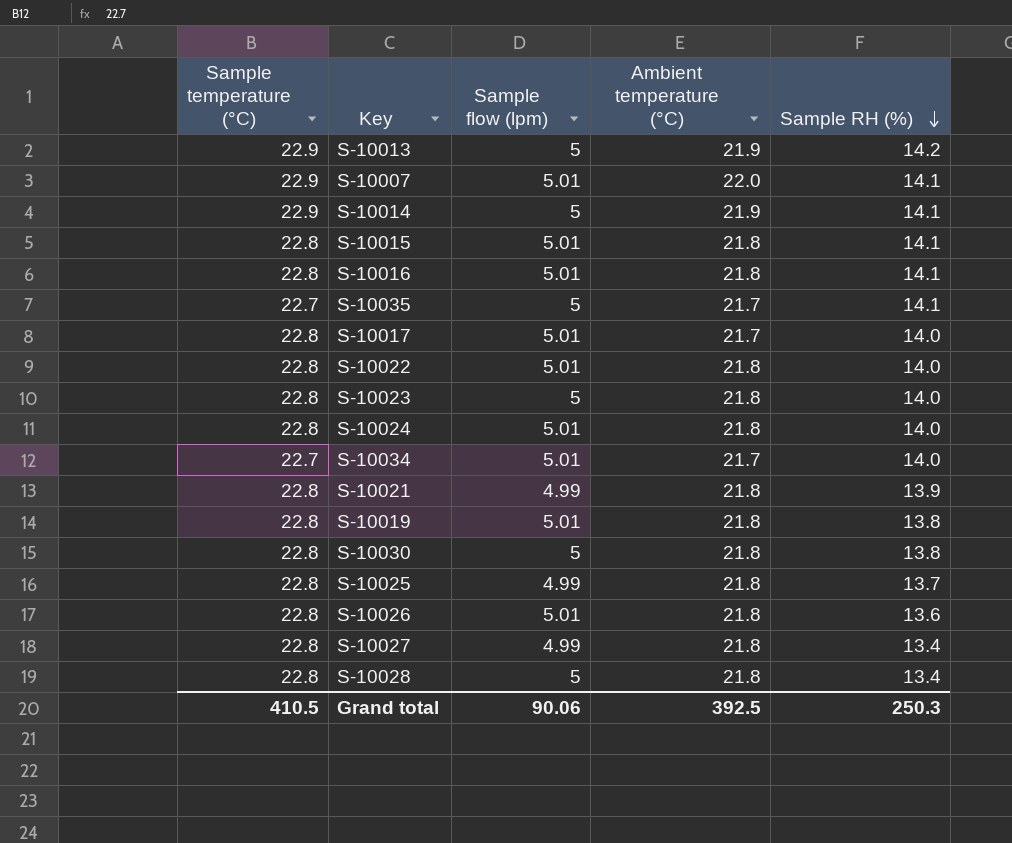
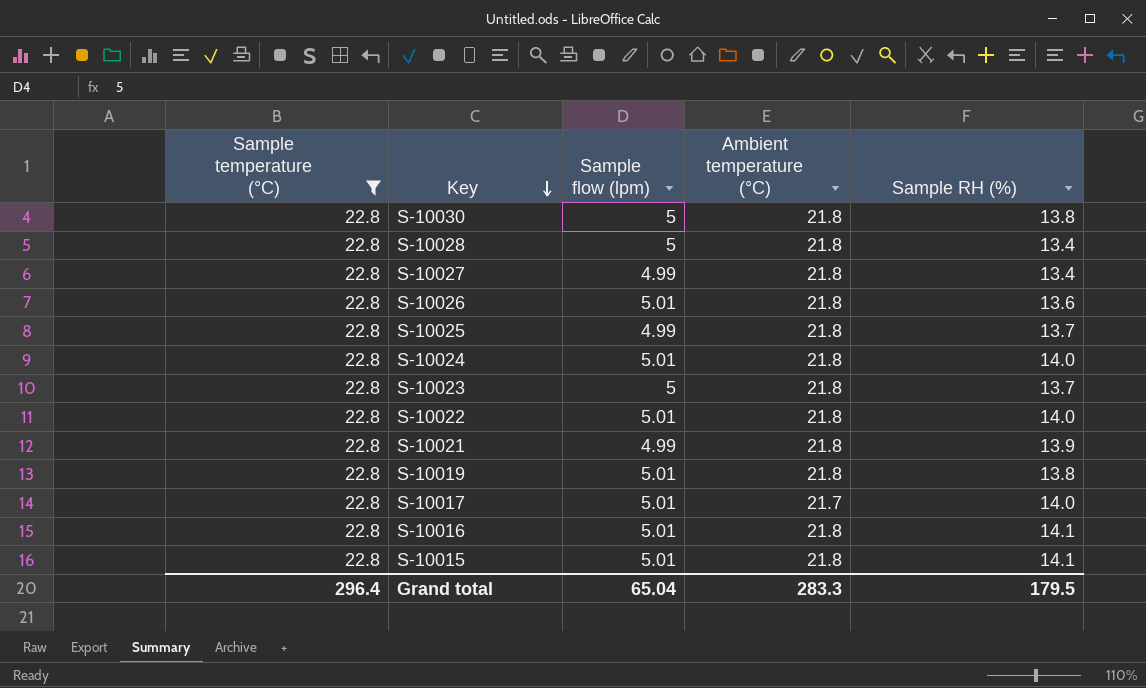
filter: none -> Sample temperature (°C) = 22.8
row order: Sample RH (%) descending -> Key descending
S-10023 | Sample RH (%): 14.0 -> 13.7
Grand total | Sample temperature (°C): 410.5 -> 296.4
Grand total | Sample flow (lpm): 90.06 -> 65.04
Grand total | Ambient temperature (°C): 392.5 -> 283.3
Grand total | Sample RH (%): 250.3 -> 179.5

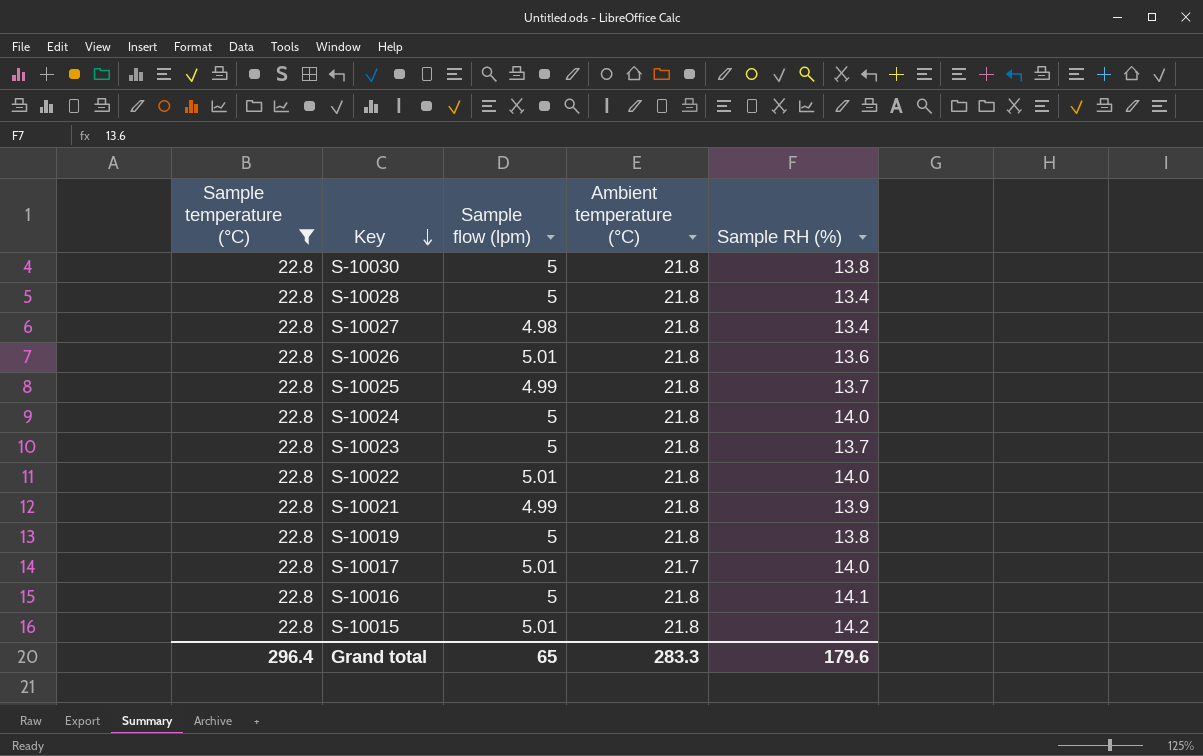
S-10027 | Sample flow (lpm): 4.99 -> 4.98
S-10024 | Sample flow (lpm): 5.01 -> 5
S-10019 | Sample flow (lpm): 5.01 -> 5
S-10016 | Sample flow (lpm): 5.01 -> 5
S-10015 | Sample RH (%): 14.1 -> 14.2
Grand total | Sample flow (lpm): 65.04 -> 65
Grand total | Sample RH (%): 179.5 -> 179.6

